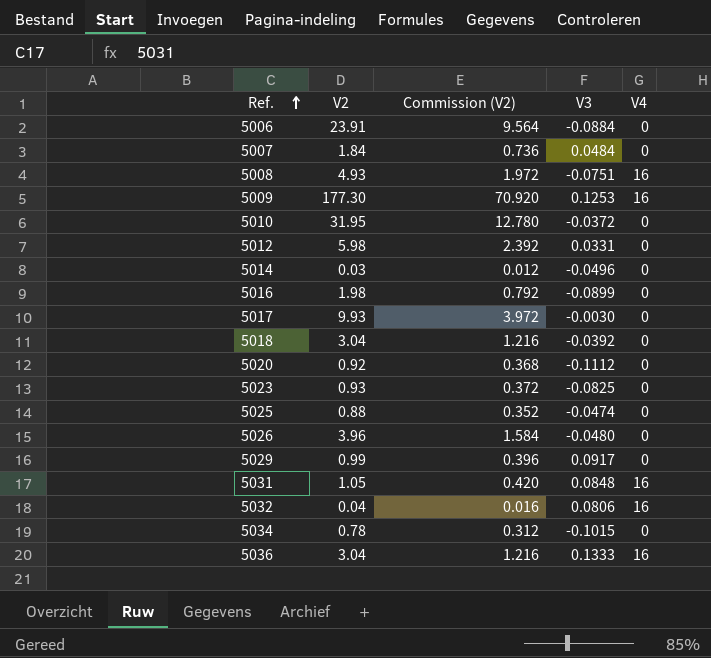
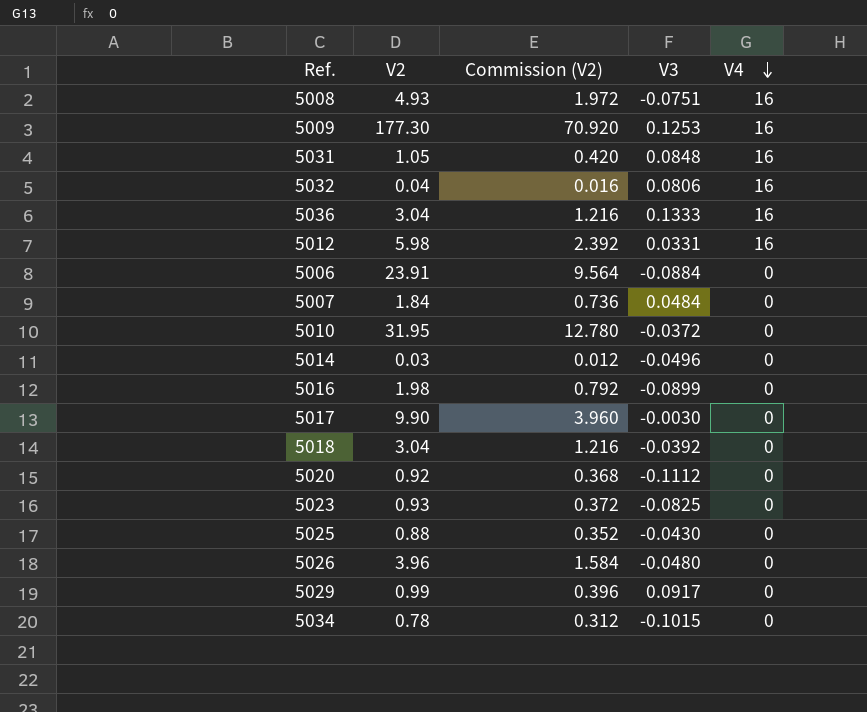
row order: Ref. ascending -> V4 descending
5012 | V4: 0 -> 16
5017 | V2: 9.93 -> 9.90
5017 | Commission (V2): 3.972 -> 3.960
5025 | V3: -0.0474 -> -0.0430

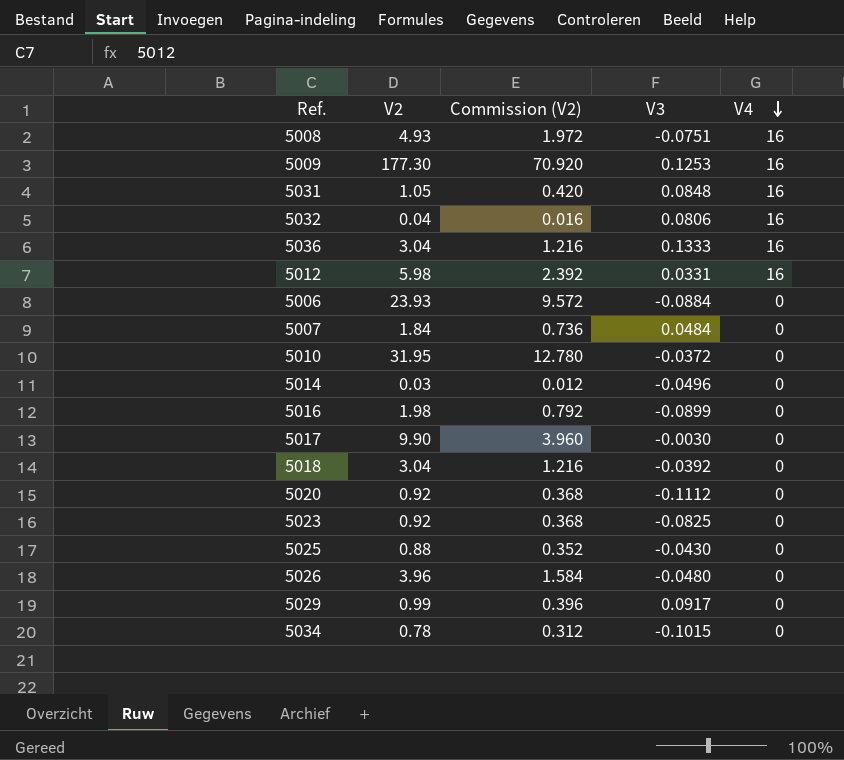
5006 | V2: 23.91 -> 23.93
5006 | Commission (V2): 9.564 -> 9.572
5023 | V2: 0.93 -> 0.92
5023 | Commission (V2): 0.372 -> 0.368

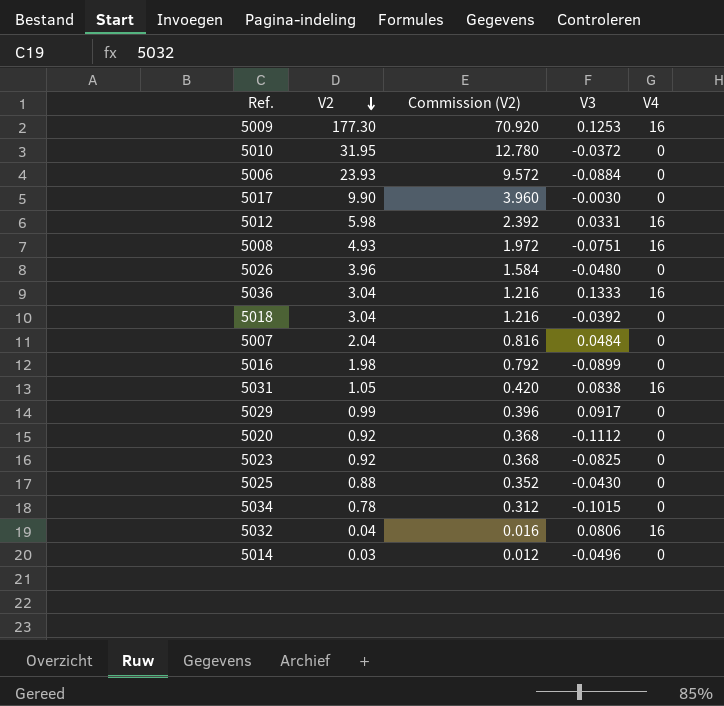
row order: V4 descending -> V2 descending
5007 | V2: 1.84 -> 2.04
5007 | Commission (V2): 0.736 -> 0.816
5031 | V3: 0.0848 -> 0.0838

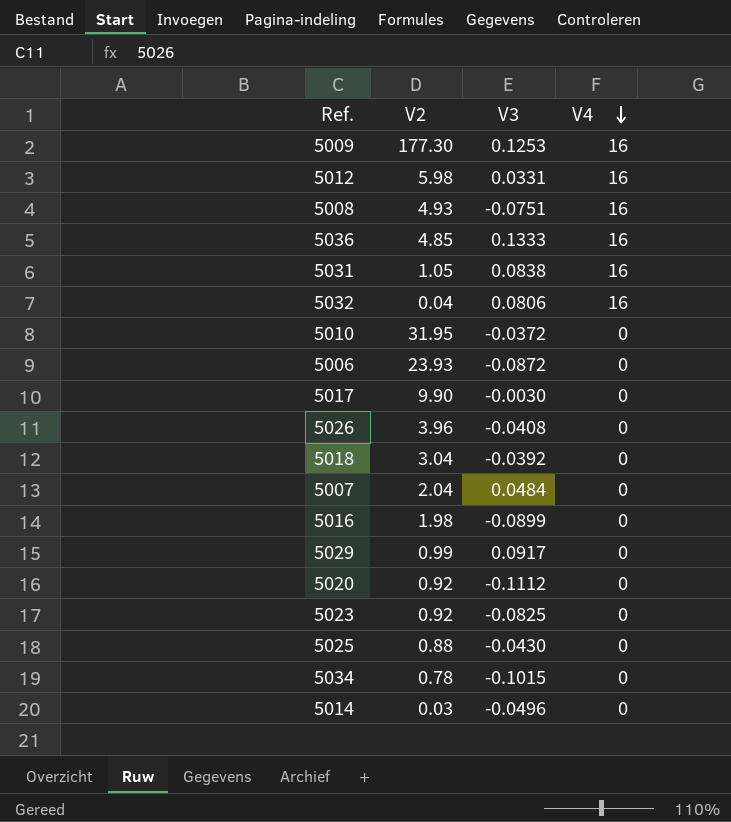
row order: V2 descending -> V4 descending
column Commission (V2) | formula: [V2] * 0.4 -> none
5036 | V2: 3.04 -> 4.85
5006 | V3: -0.0884 -> -0.0872
5026 | V3: -0.0480 -> -0.0408

